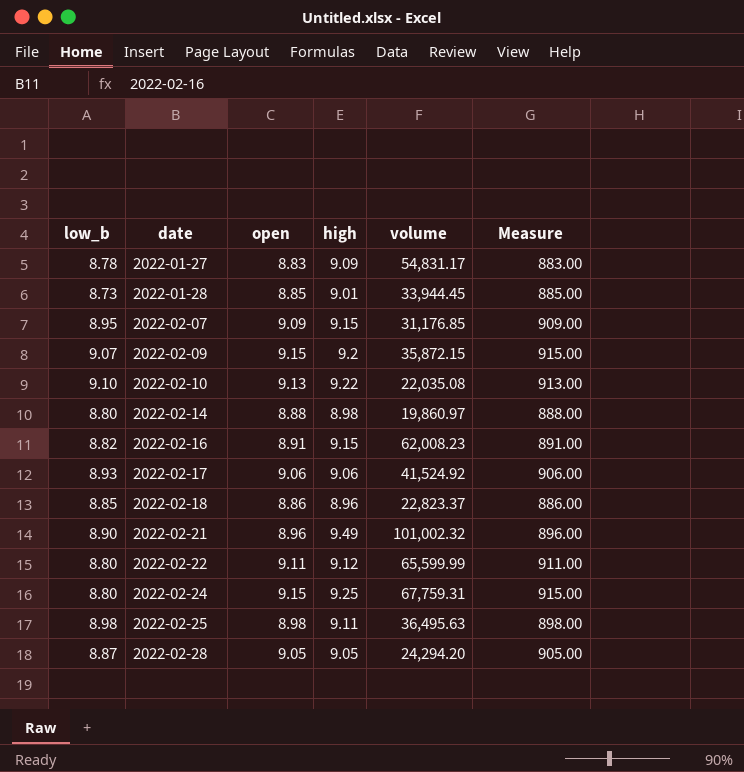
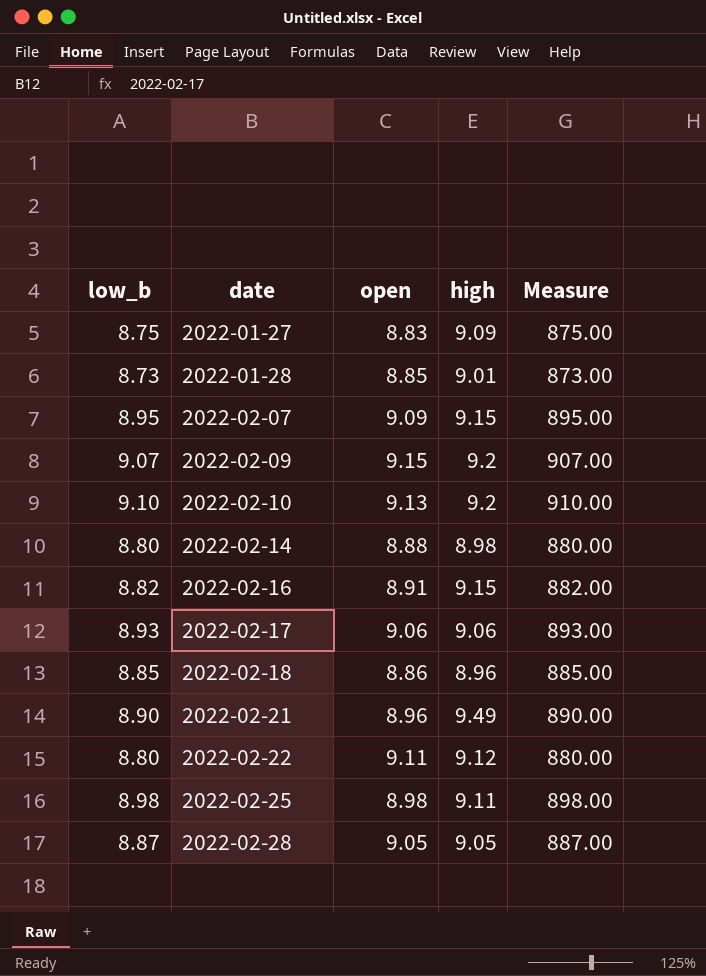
column volume | position: 5 -> none
column Measure | formula: [open] * 100 -> [low_b] * 100
row 2022-02-24: 8.80 | 9.15 | 9.25 | 67,759.31 | 915.00 -> none
2022-01-27 | low_b: 8.78 -> 8.75
2022-02-10 | high: 9.22 -> 9.2

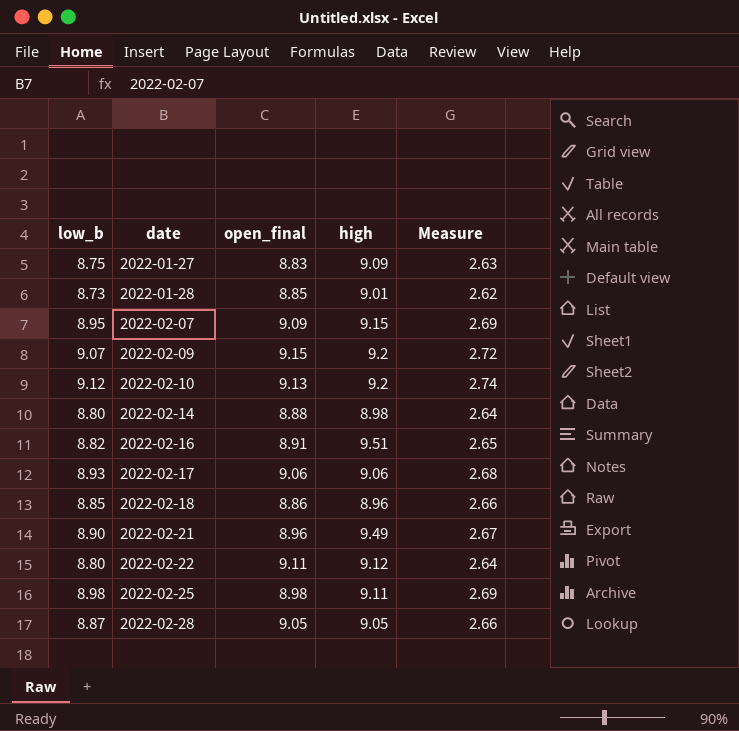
column name: open -> open_final
column Measure | formula: [low_b] * 100 -> [low_b] * 0.3
2022-02-10 | low_b: 9.10 -> 9.12
2022-02-16 | high: 9.15 -> 9.51

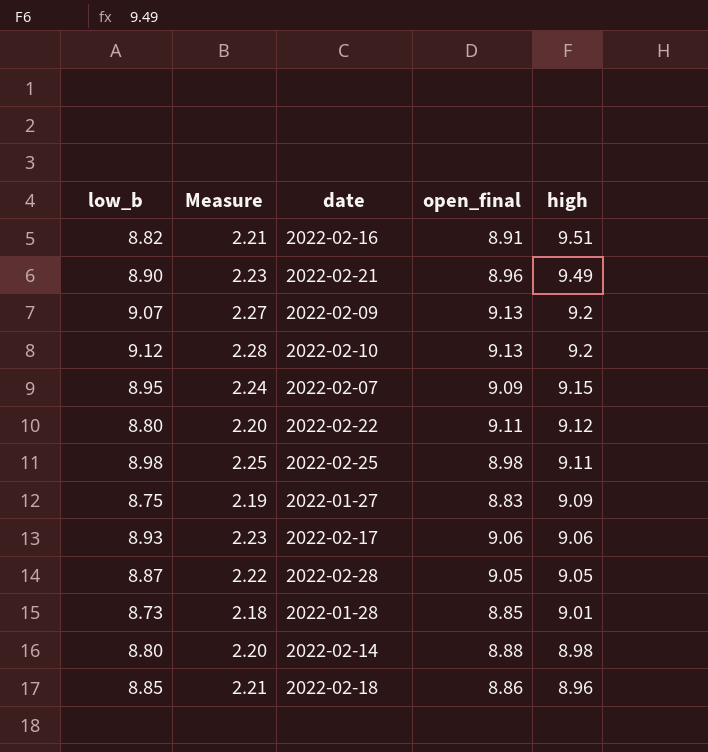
row order: date ascending -> high descending
column Measure | formula: [low_b] * 0.3 -> [low_b] * 0.25
column Measure | position: 5 -> 2
2022-02-09 | open_final: 9.15 -> 9.13

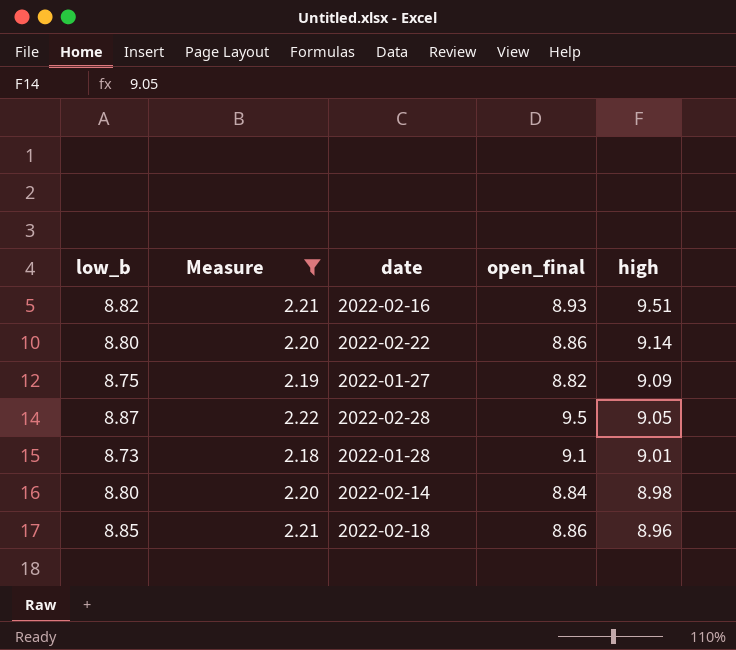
filter: none -> Measure <= 2.22
2022-02-16 | open_final: 8.91 -> 8.93
2022-02-22 | open_final: 9.11 -> 8.86
2022-02-22 | high: 9.12 -> 9.14
2022-01-27 | open_final: 8.83 -> 8.82
2022-02-28 | open_final: 9.05 -> 9.5
2022-01-28 | open_final: 8.85 -> 9.1
2022-02-14 | open_final: 8.88 -> 8.84

